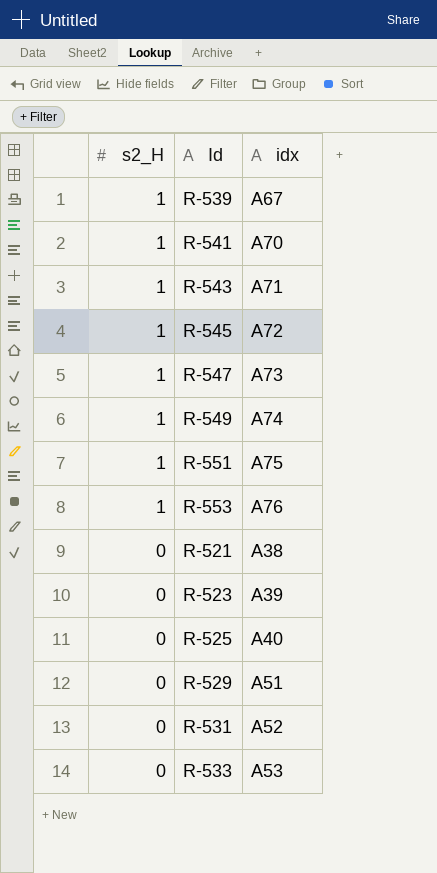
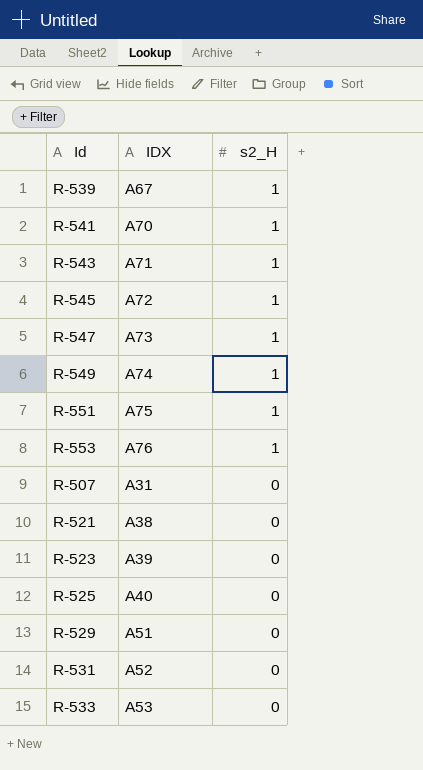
column name: idx -> IDX
column s2_H | position: 1 -> 3
row R-507: none -> A31 | 0

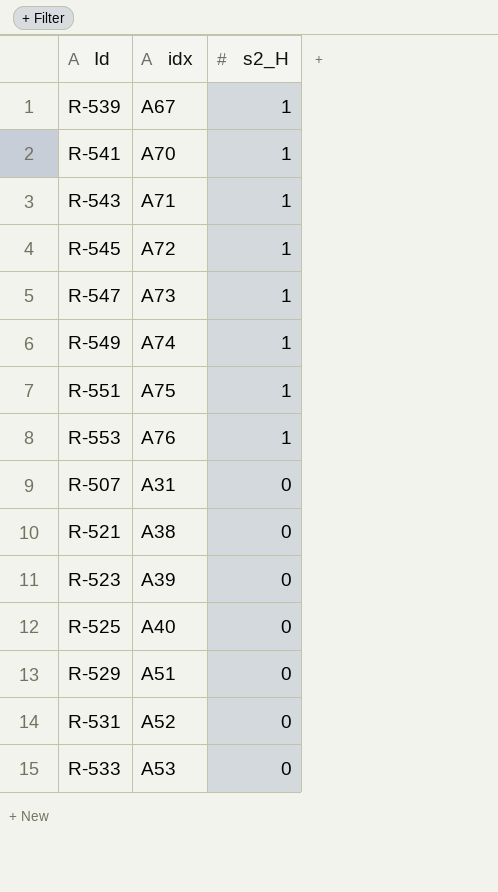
column name: IDX -> idx

